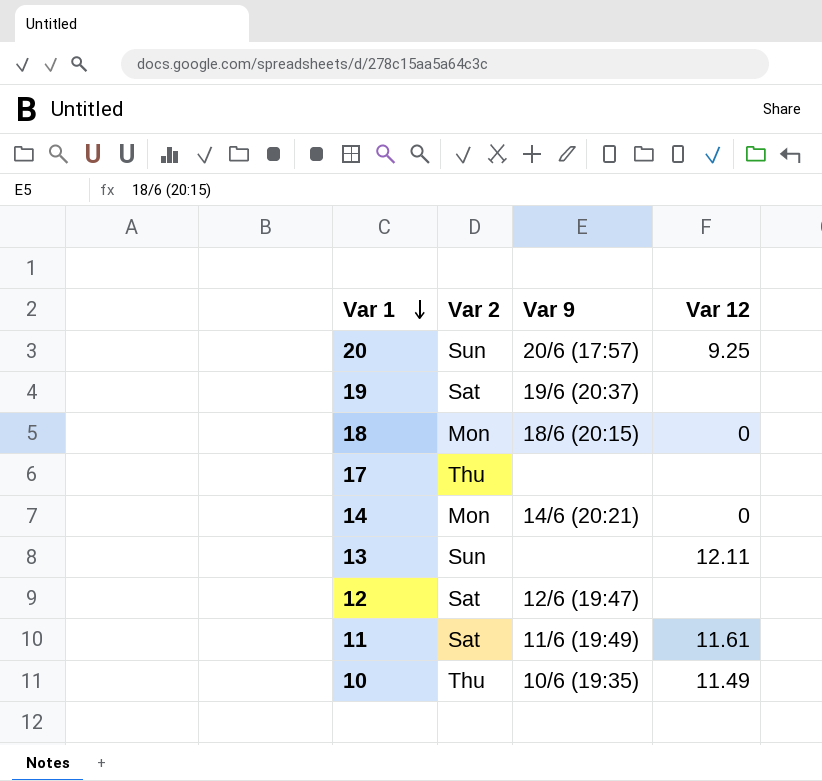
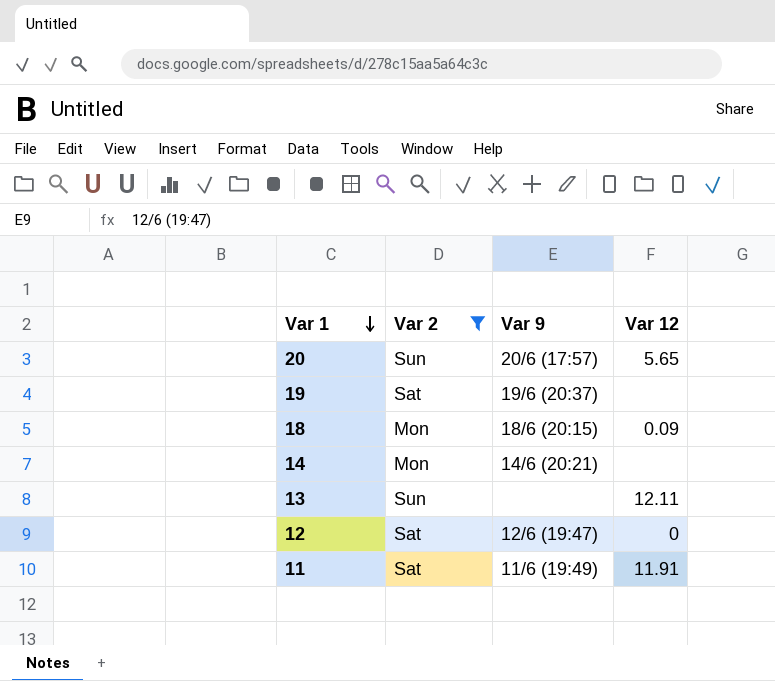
filter: none -> Var 2 != Thu
20 | Var 12: 9.25 -> 5.65
18 | Var 12: 0 -> 0.09
14 | Var 12: 0 -> none
12 | Var 12: none -> 0
11 | Var 12: 11.61 -> 11.91

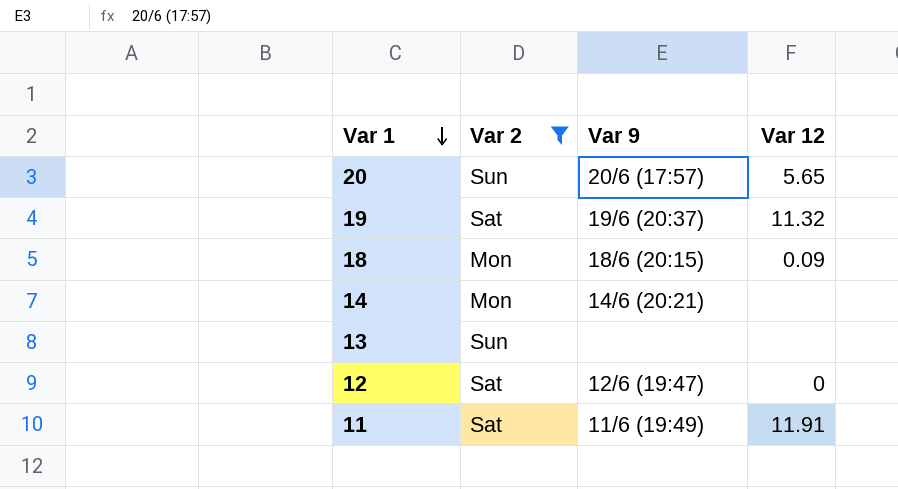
19 | Var 12: none -> 11.32
13 | Var 12: 12.11 -> none

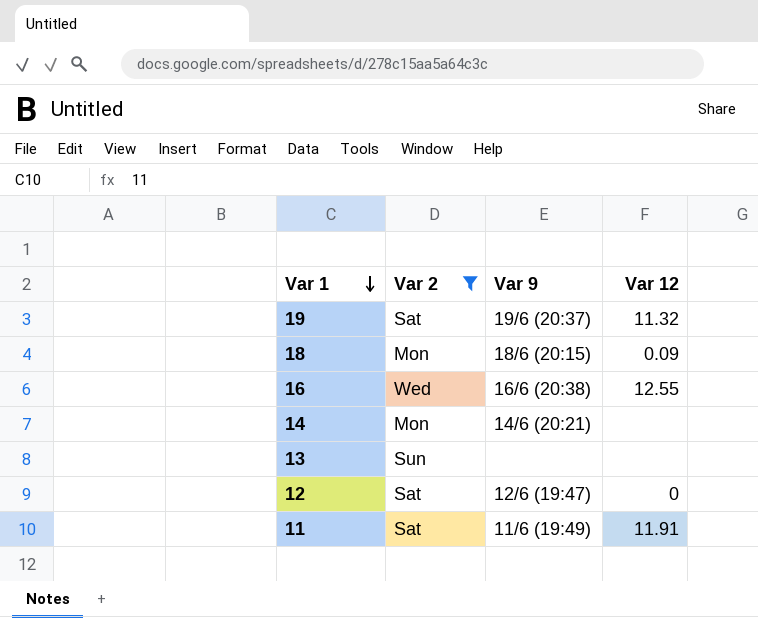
row 20: Sun | 20/6 (17:57) | 5.65 -> none
row 16: none -> Wed | 16/6 (20:38) | 12.55

